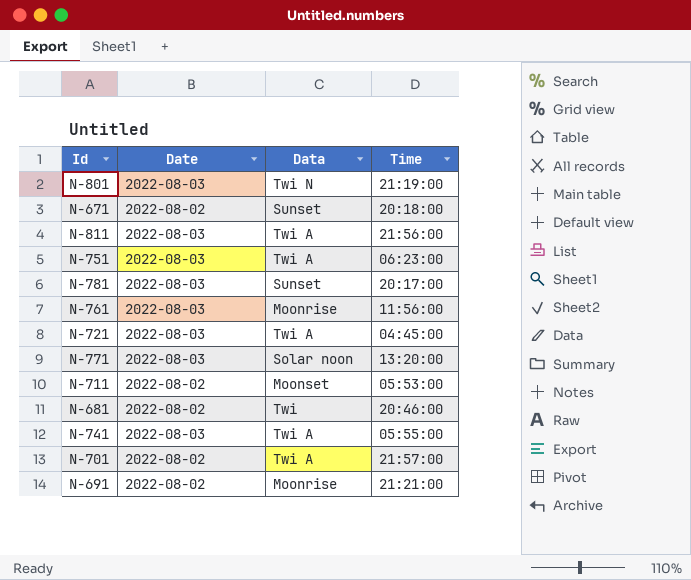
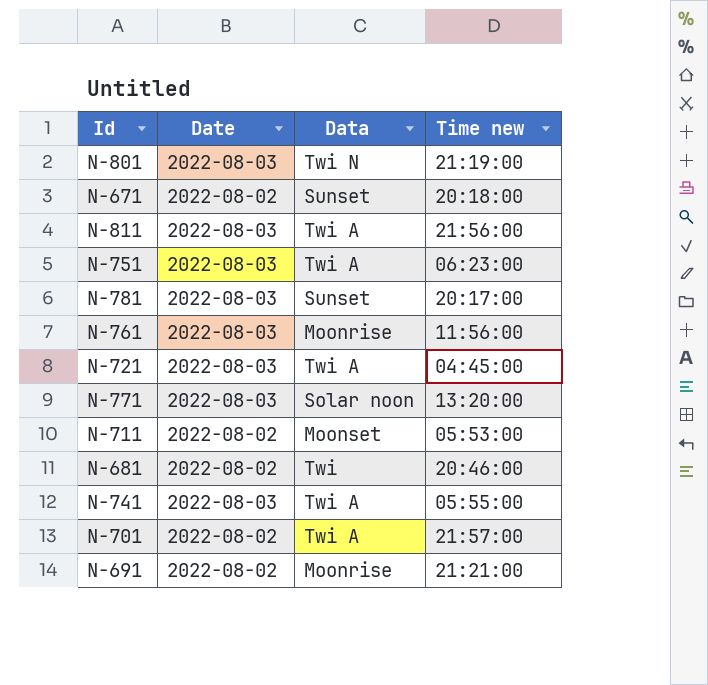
column name: Time -> Time new

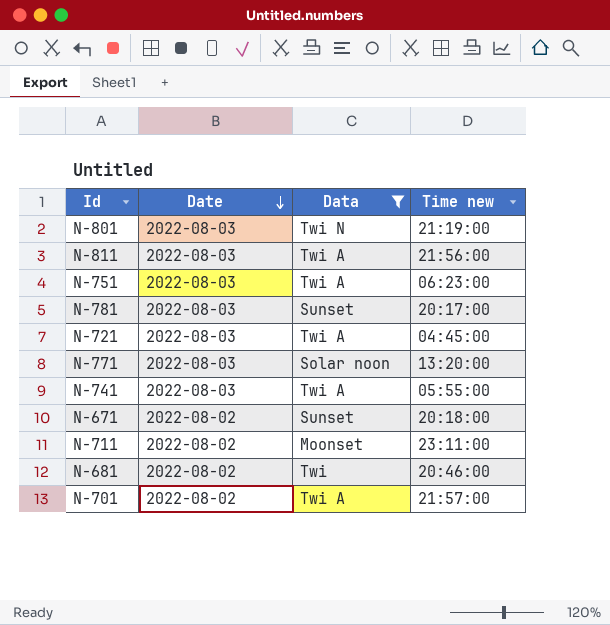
filter: none -> Data != Moonrise
row order: none -> Date descending
N-711 | Time new: 05:53:00 -> 23:11:00

